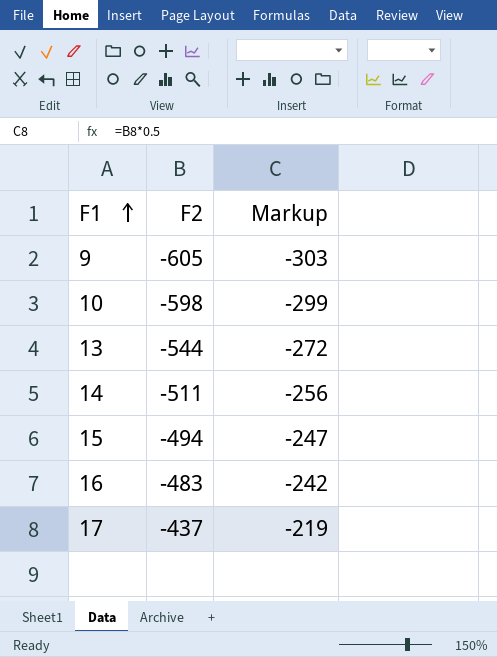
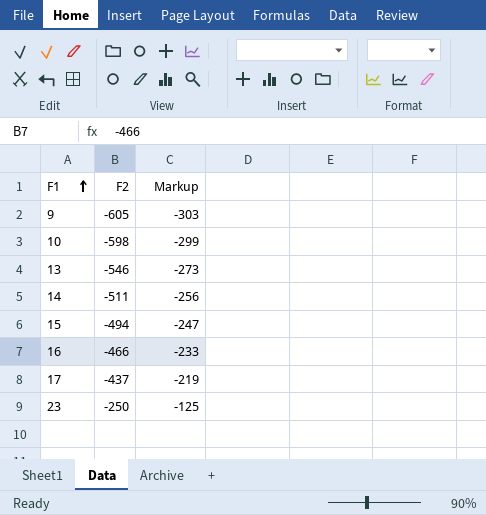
13 | F2: -544 -> -546
13 | Markup: -272 -> -273
16 | F2: -483 -> -466
16 | Markup: -242 -> -233
row 23: none -> -250 | -125

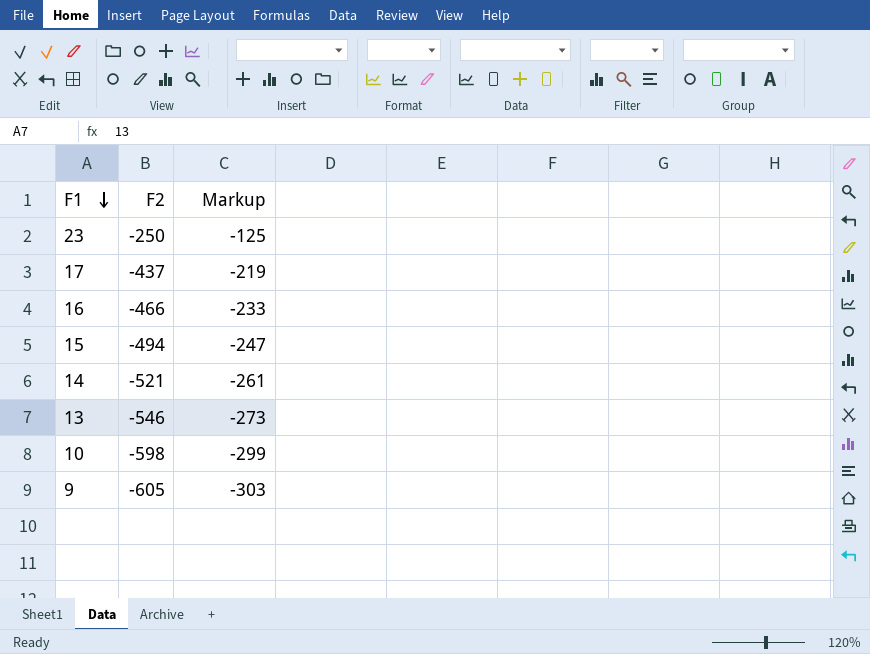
row order: F1 ascending -> F1 descending
14 | F2: -511 -> -521
14 | Markup: -256 -> -261

